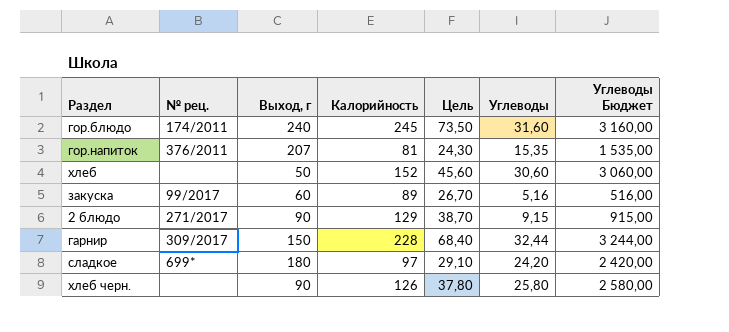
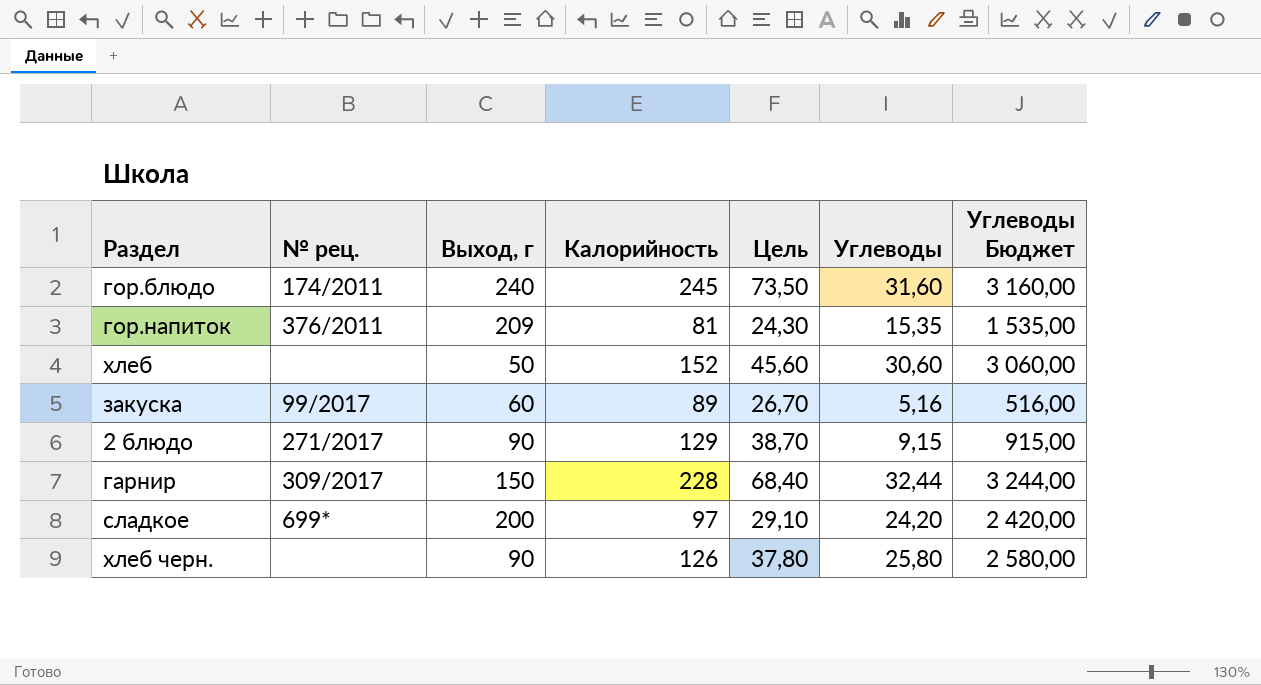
гор.напиток | Выход, г: 207 -> 209
сладкое | Выход, г: 180 -> 200

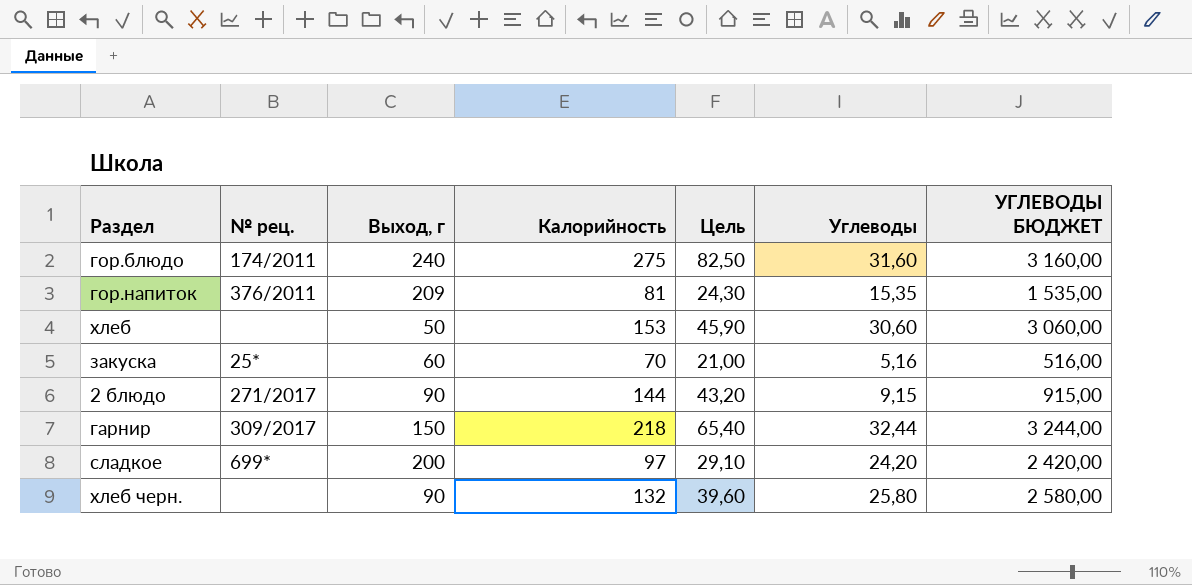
column name: Углеводы Бюджет -> УГЛЕВОДЫ БЮДЖЕТ
гор.блюдо | Калорийность: 245 -> 275
гор.блюдо | Цель: 73,50 -> 82,50
хлеб | Калорийность: 152 -> 153
хлеб | Цель: 45,60 -> 45,90
закуска | № рец.: 99/2017 -> 25*
закуска | Калорийность: 89 -> 70
закуска | Цель: 26,70 -> 21,00
2 блюдо | Калорийность: 129 -> 144
2 блюдо | Цель: 38,70 -> 43,20
гарнир | Калорийность: 228 -> 218
гарнир | Цель: 68,40 -> 65,40
хлеб черн. | Калорийность: 126 -> 132
хлеб черн. | Цель: 37,80 -> 39,60

